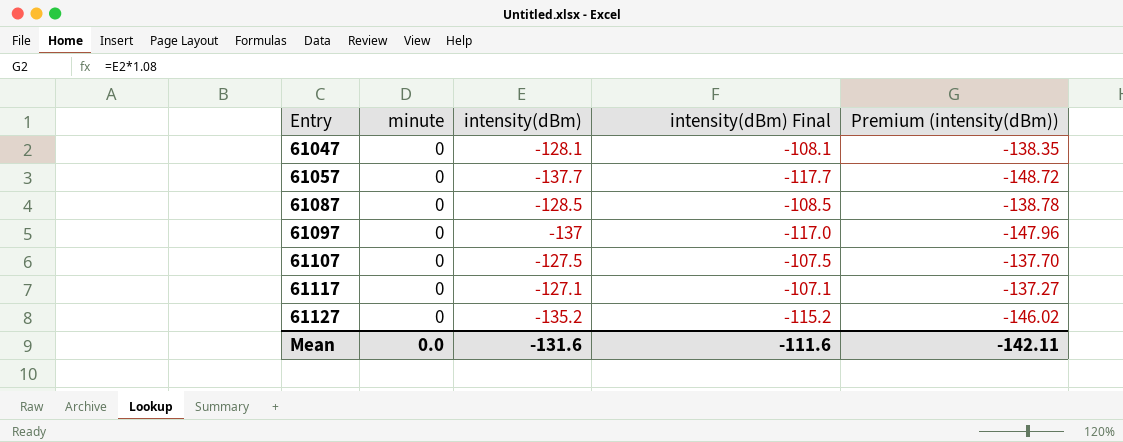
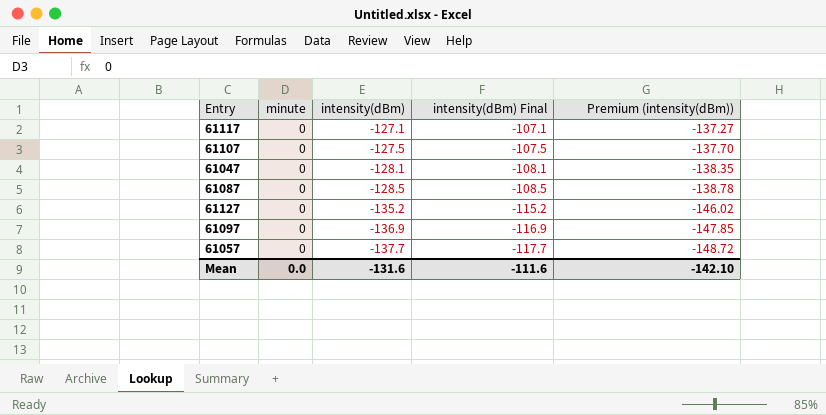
row order: Entry ascending -> intensity(dBm) descending
61097 | intensity(dBm): -137 -> -136.9
61097 | intensity(dBm) Final: -117.0 -> -116.9
61097 | Premium (intensity(dBm)): -147.96 -> -147.85
Mean | Premium (intensity(dBm)): -142.11 -> -142.10

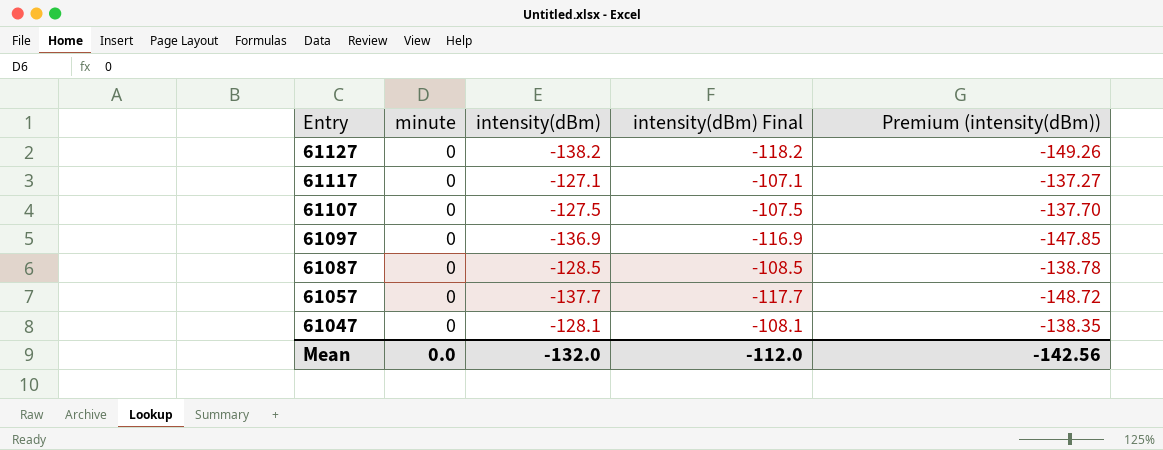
row order: intensity(dBm) descending -> Entry descending
61127 | intensity(dBm): -135.2 -> -138.2
61127 | intensity(dBm) Final: -115.2 -> -118.2
61127 | Premium (intensity(dBm)): -146.02 -> -149.26
Mean | intensity(dBm): -131.6 -> -132.0
Mean | intensity(dBm) Final: -111.6 -> -112.0
Mean | Premium (intensity(dBm)): -142.10 -> -142.56

